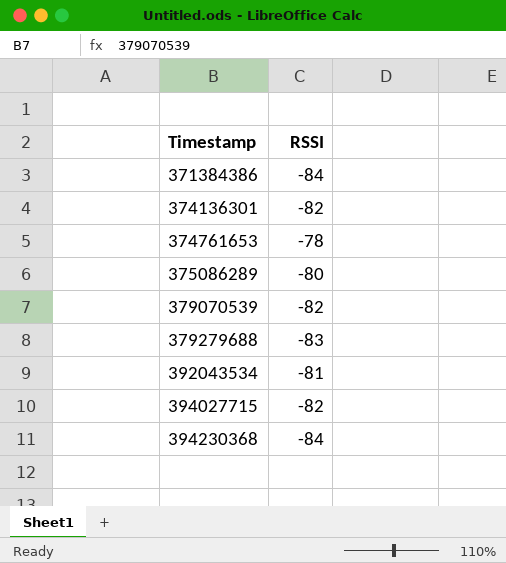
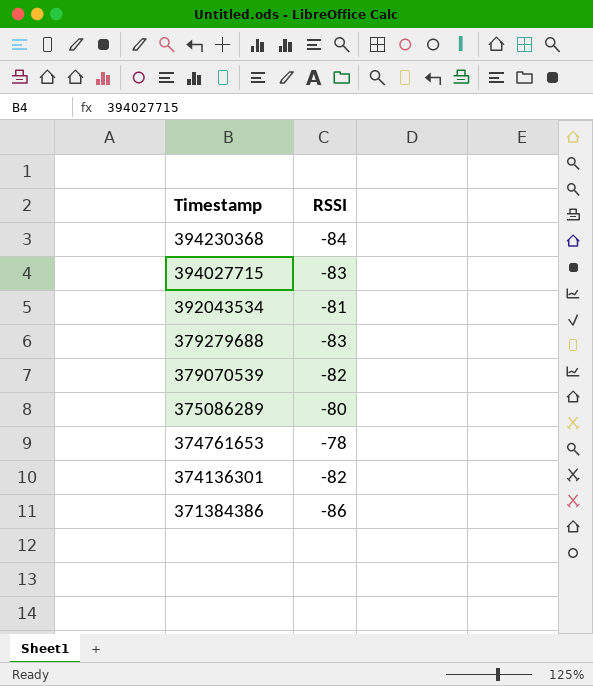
row order: Timestamp ascending -> Timestamp descending
394027715 | RSSI: -82 -> -83
371384386 | RSSI: -84 -> -86

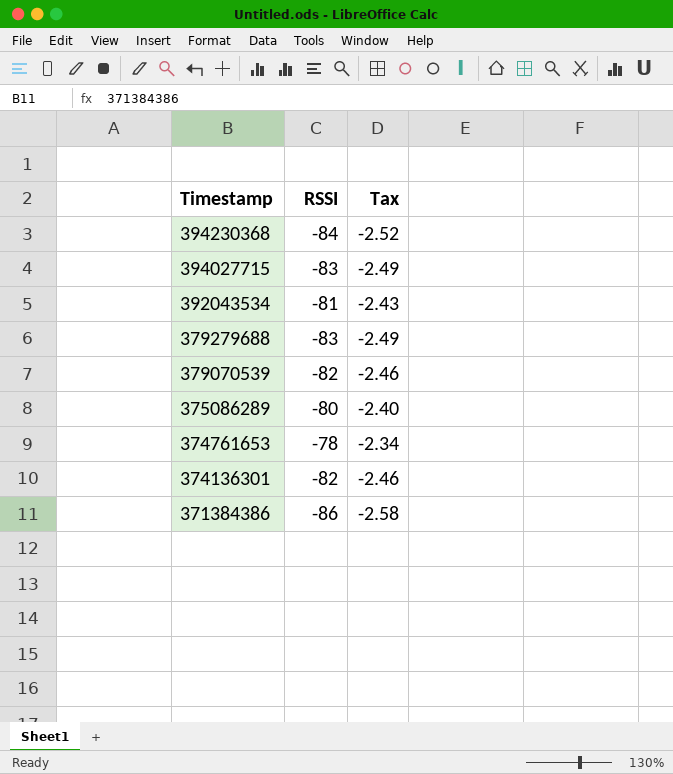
column Tax | formula: none -> [RSSI] * 0.03

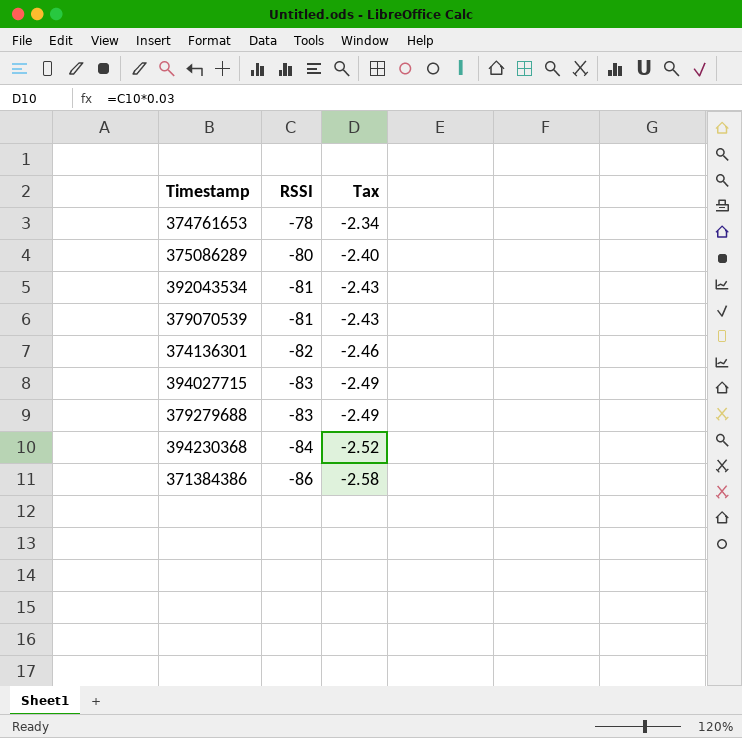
row order: Timestamp descending -> RSSI descending
379070539 | RSSI: -82 -> -81
379070539 | Tax: -2.46 -> -2.43

